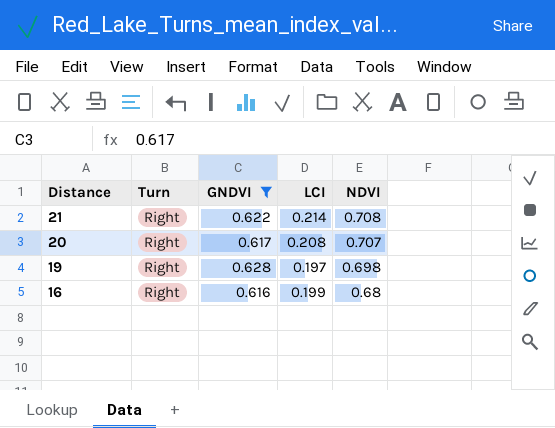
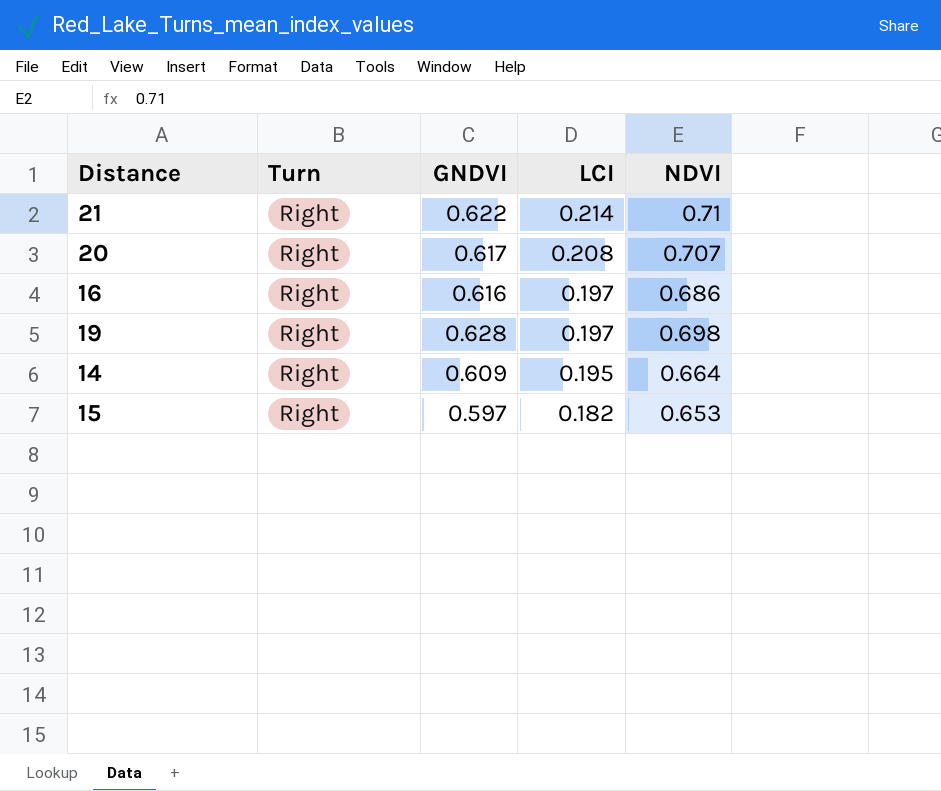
filter: GNDVI >= 0.616 -> none
row order: Distance descending -> LCI descending
21 | NDVI: 0.708 -> 0.71
16 | LCI: 0.199 -> 0.197
16 | NDVI: 0.68 -> 0.686

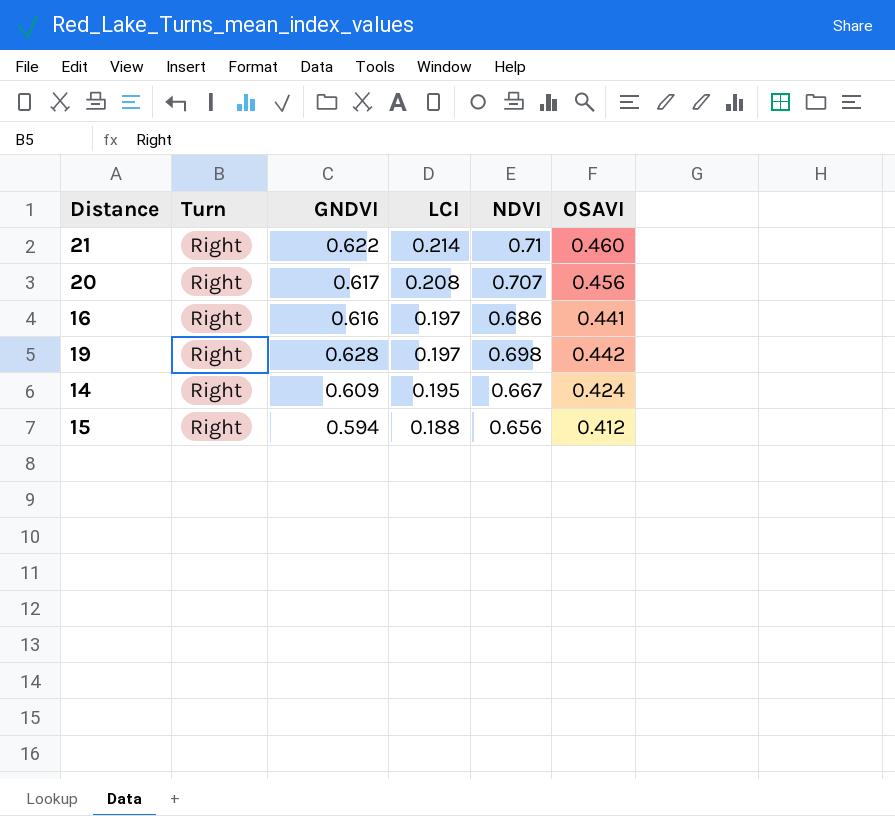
column OSAVI | position: none -> 6
14 | NDVI: 0.664 -> 0.667
15 | GNDVI: 0.597 -> 0.594
15 | LCI: 0.182 -> 0.188
15 | NDVI: 0.653 -> 0.656

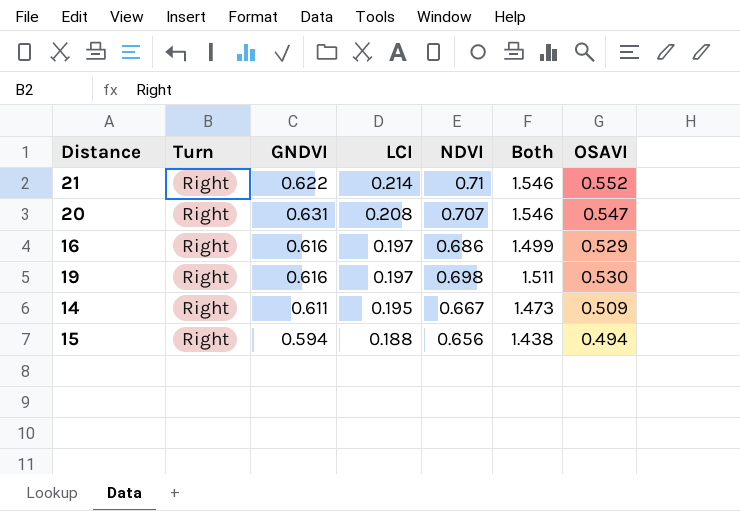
column Both | formula: none -> [GNDVI] + [LCI] + [NDVI]
21 | OSAVI: 0.460 -> 0.552
20 | GNDVI: 0.617 -> 0.631
20 | OSAVI: 0.456 -> 0.547
16 | OSAVI: 0.441 -> 0.529
19 | GNDVI: 0.628 -> 0.616
19 | OSAVI: 0.442 -> 0.530
14 | GNDVI: 0.609 -> 0.611
14 | OSAVI: 0.424 -> 0.509
15 | OSAVI: 0.412 -> 0.494

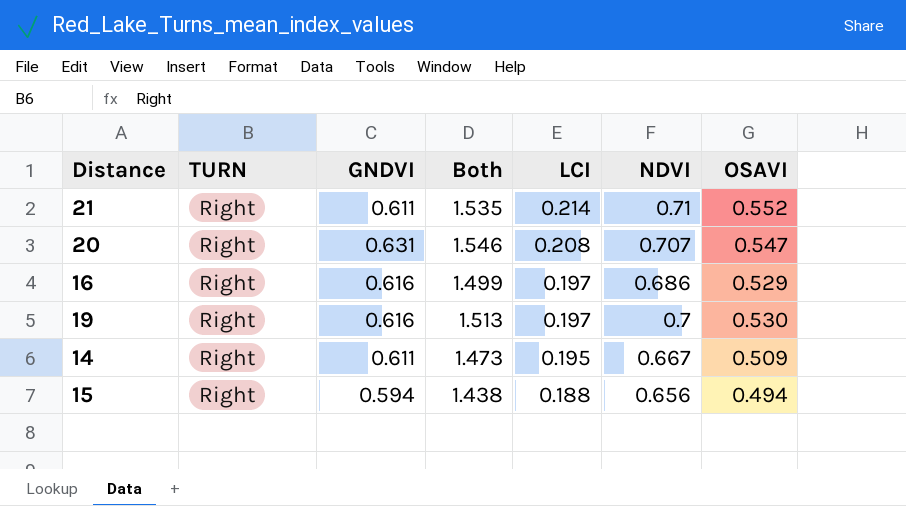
column name: Turn -> TURN
column Both | position: 6 -> 4
21 | GNDVI: 0.622 -> 0.611
21 | Both: 1.546 -> 1.535
19 | Both: 1.511 -> 1.513
19 | NDVI: 0.698 -> 0.7

